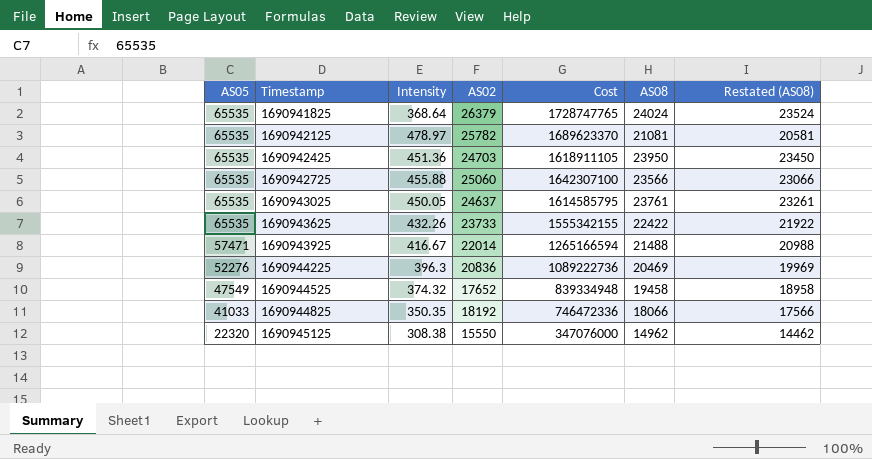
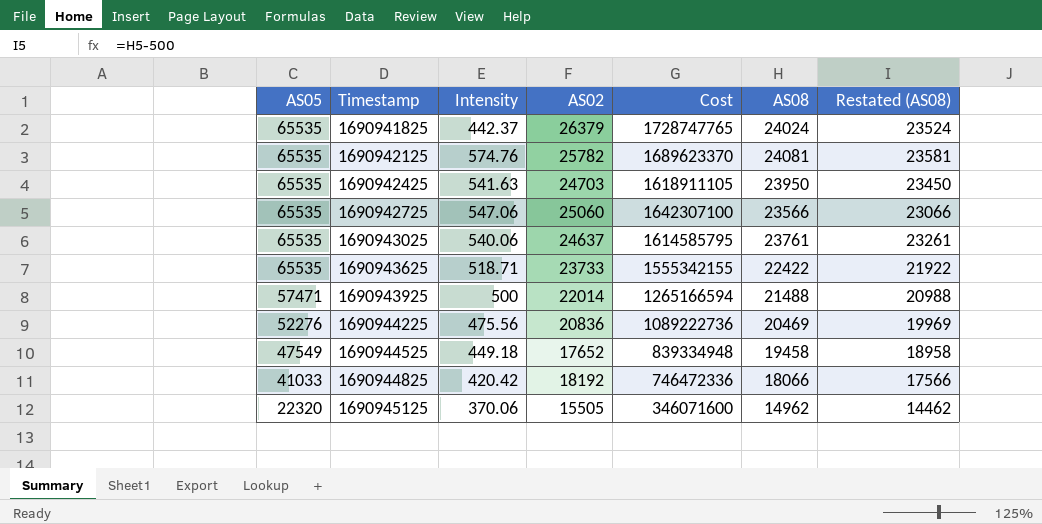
1690941825 | Intensity: 368.64 -> 442.37
1690942125 | Intensity: 478.97 -> 574.76
1690942125 | AS08: 21081 -> 24081
1690942125 | Restated (AS08): 20581 -> 23581
1690942425 | Intensity: 451.36 -> 541.63
1690942725 | Intensity: 455.88 -> 547.06
1690943025 | Intensity: 450.05 -> 540.06
1690943625 | Intensity: 432.26 -> 518.71
1690943925 | Intensity: 416.67 -> 500
1690944225 | Intensity: 396.3 -> 475.56
1690944525 | Intensity: 374.32 -> 449.18
1690944825 | Intensity: 350.35 -> 420.42
1690945125 | Intensity: 308.38 -> 370.06
1690945125 | AS02: 15550 -> 15505
1690945125 | Cost: 347076000 -> 346071600

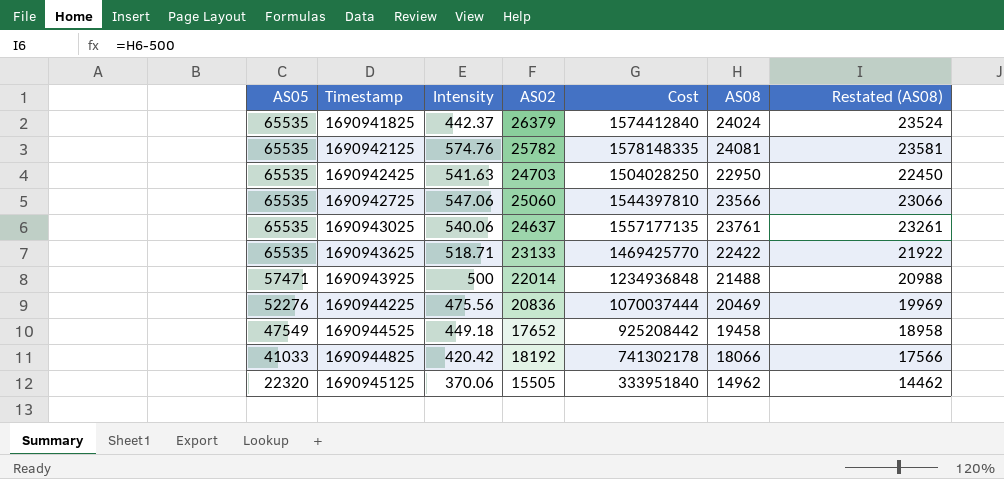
column Cost | formula: [AS05] * [AS02] -> [AS05] * [AS08]
1690942425 | AS08: 23950 -> 22950
1690942425 | Restated (AS08): 23450 -> 22450
1690943625 | AS02: 23733 -> 23133

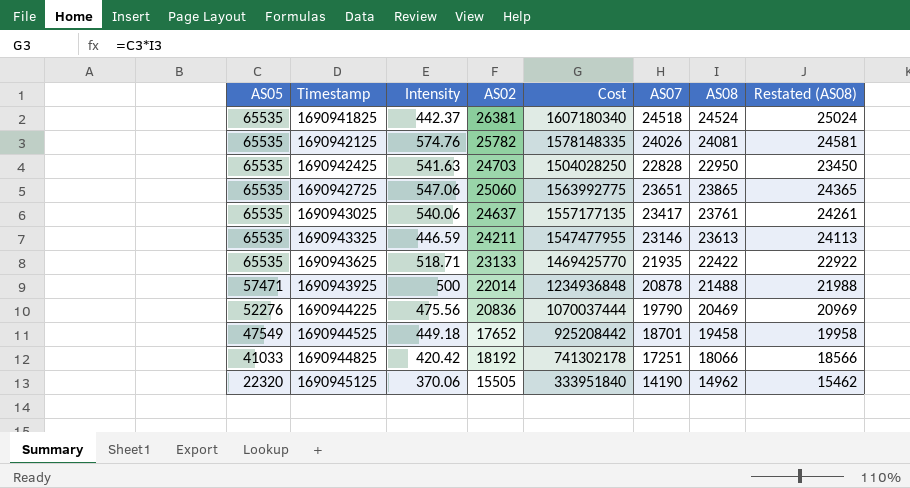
column AS07 | position: none -> 6
column Restated (AS08) | formula: [AS08] - 500 -> [AS08] + 500
1690941825 | AS02: 26379 -> 26381
1690941825 | Cost: 1574412840 -> 1607180340
1690941825 | AS08: 24024 -> 24524
1690942725 | Cost: 1544397810 -> 1563992775
1690942725 | AS08: 23566 -> 23865
row 1690943325: none -> 65535 | 446.59 | 24211 | 1547477955 | 23146 | 23613 | 24113

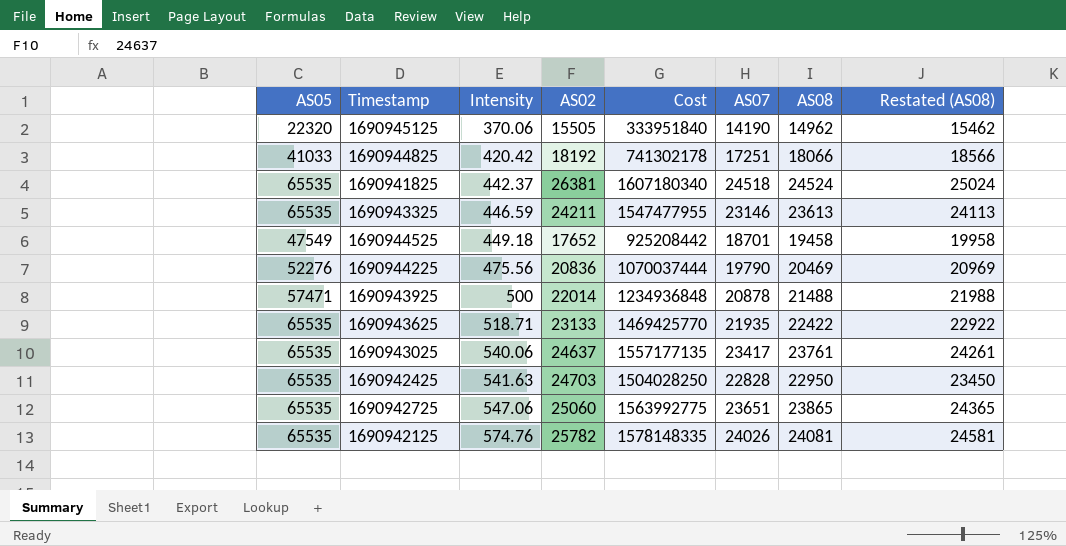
row order: AS05 descending -> Intensity ascending

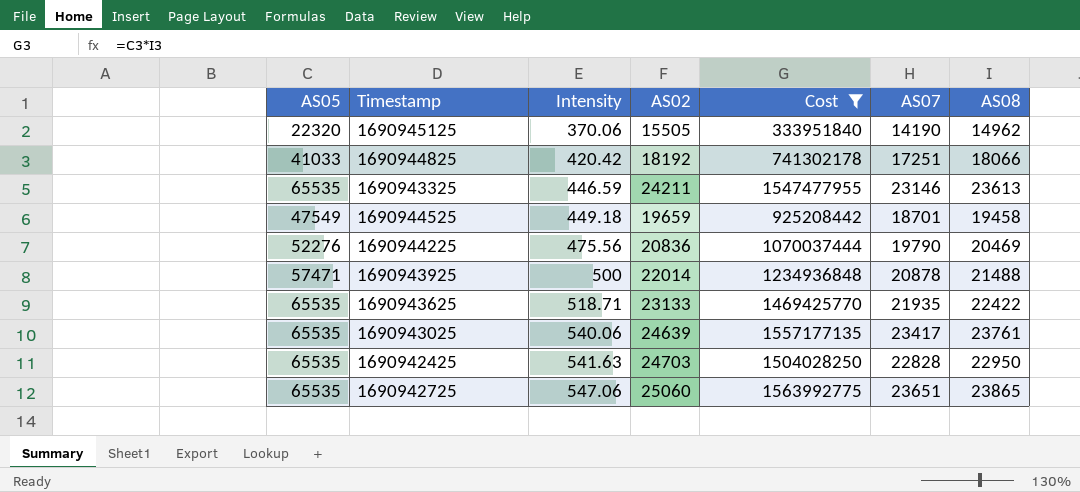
filter: none -> Cost <= 1563992775
column Restated (AS08) | formula: [AS08] + 500 -> none
1690944525 | AS02: 17652 -> 19659
1690943025 | AS02: 24637 -> 24639

